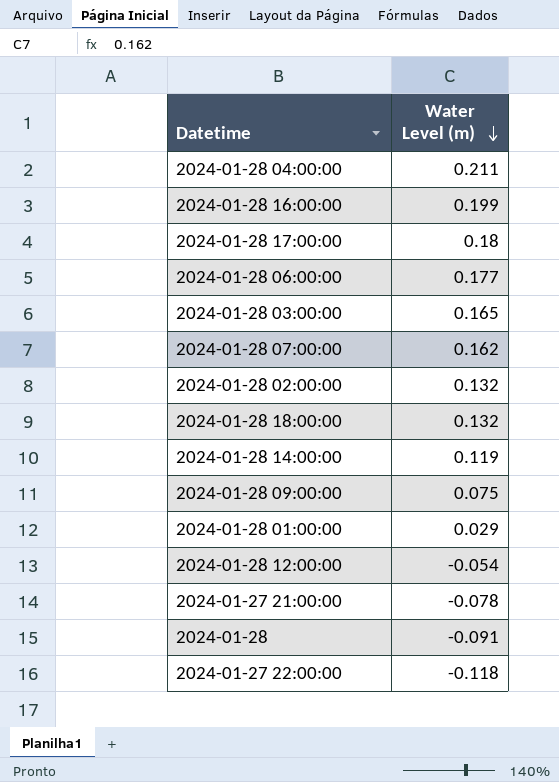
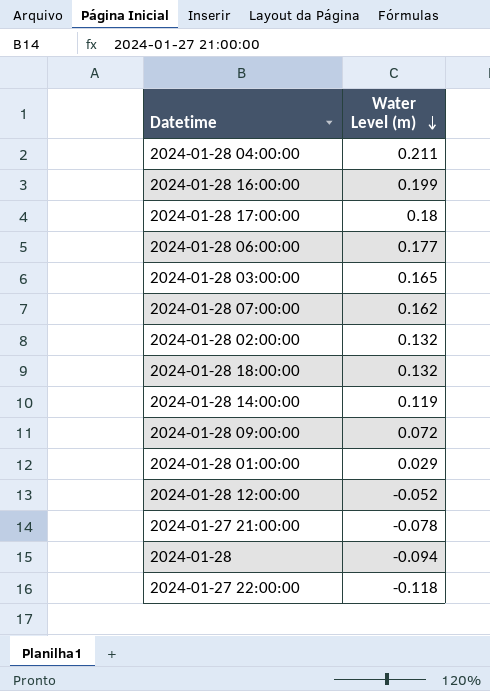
2024-01-28 09:00:00 | Water Level (m): 0.075 -> 0.072
2024-01-28 12:00:00 | Water Level (m): -0.054 -> -0.052
2024-01-28 | Water Level (m): -0.091 -> -0.094

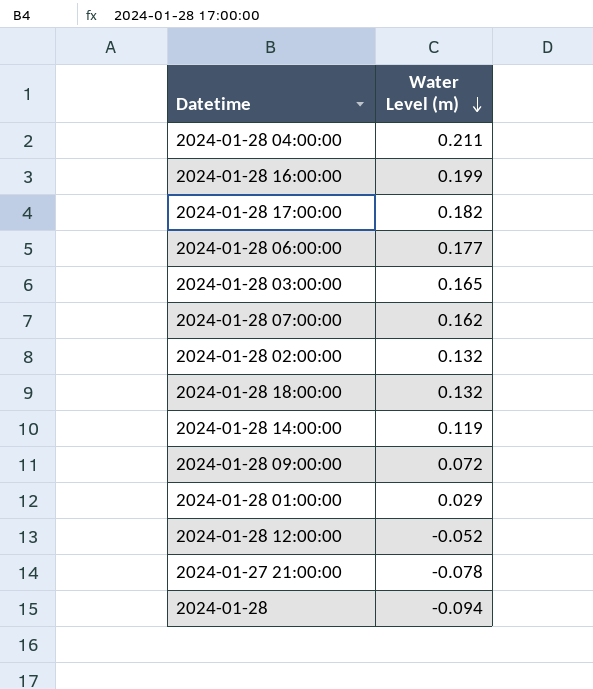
row 2024-01-27 22:00:00: -0.118 -> none
2024-01-28 17:00:00 | Water Level (m): 0.18 -> 0.182

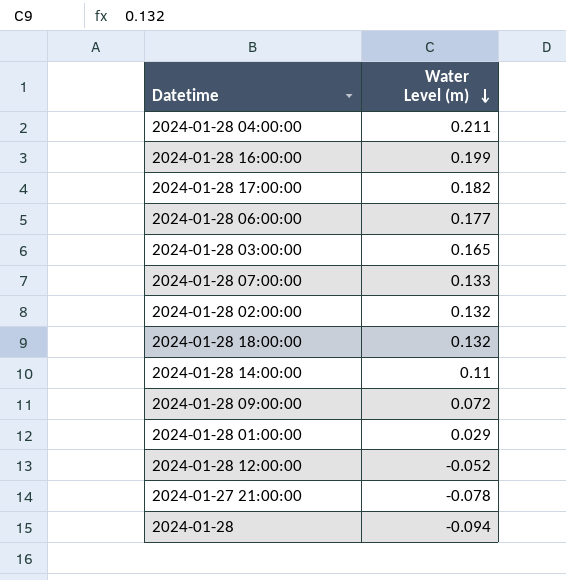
2024-01-28 07:00:00 | Water Level (m): 0.162 -> 0.133
2024-01-28 14:00:00 | Water Level (m): 0.119 -> 0.11

